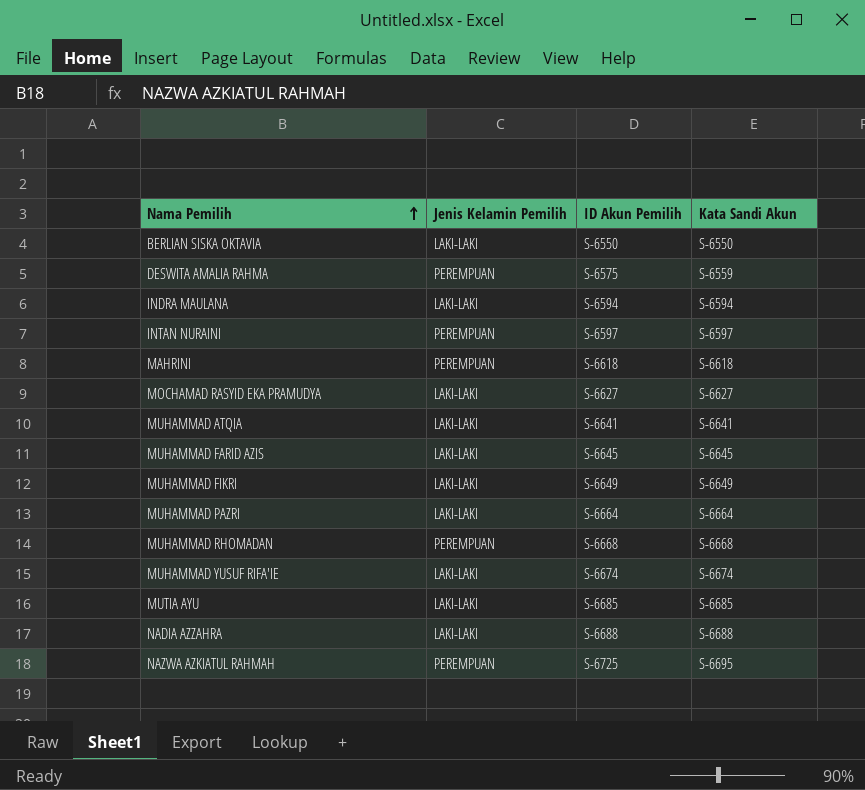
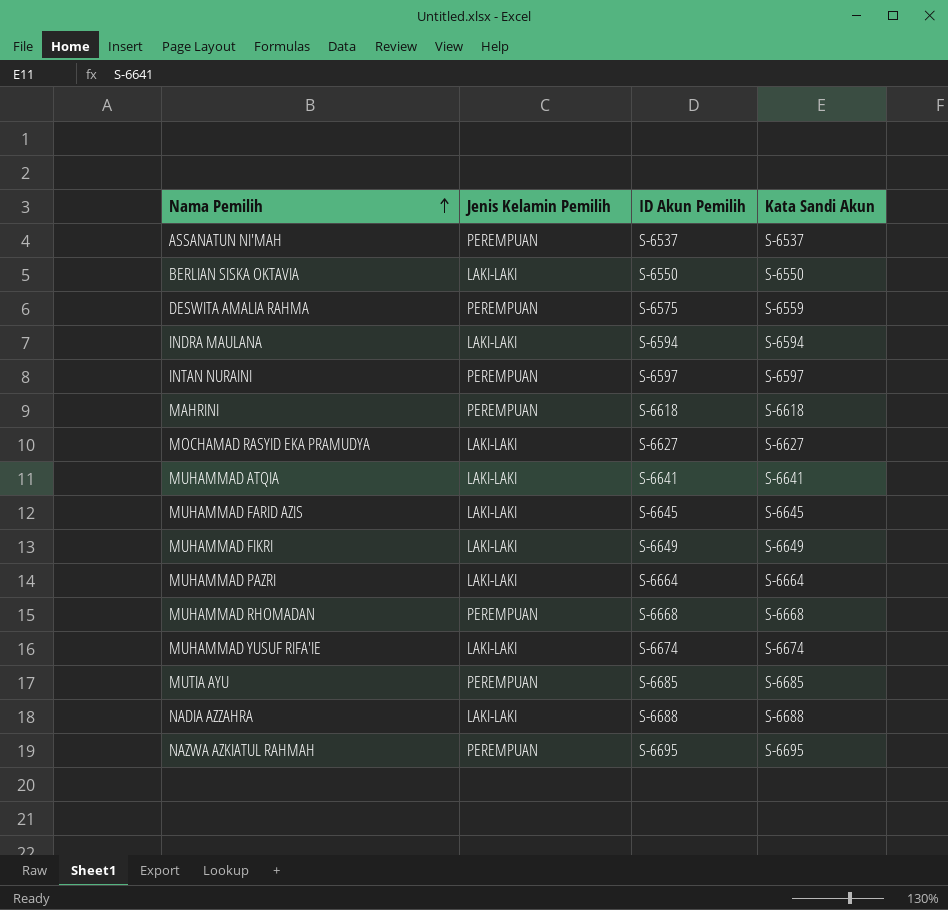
row ASSANATUN NI'MAH: none -> PEREMPUAN | S-6537 | S-6537
MUTIA AYU | Jenis Kelamin Pemilih: LAKI-LAKI -> PEREMPUAN
NAZWA AZKIATUL RAHMAH | ID Akun Pemilih: S-6725 -> S-6695

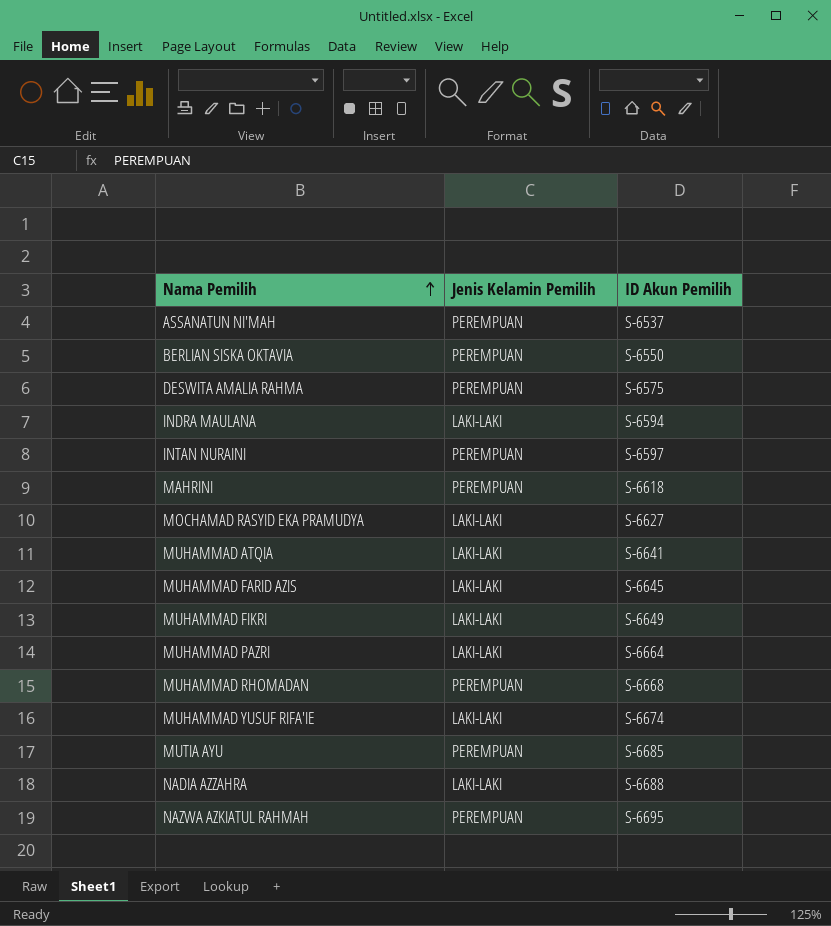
column Kata Sandi Akun | position: 4 -> none
BERLIAN SISKA OKTAVIA | Jenis Kelamin Pemilih: LAKI-LAKI -> PEREMPUAN

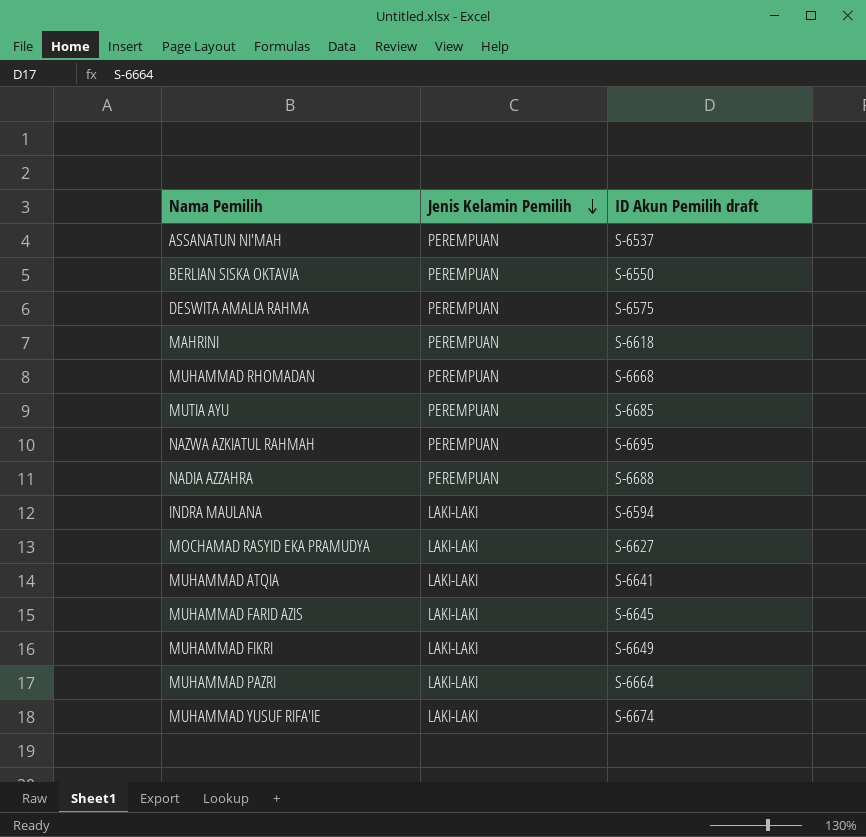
row order: Nama Pemilih ascending -> Jenis Kelamin Pemilih descending
column name: ID Akun Pemilih -> ID Akun Pemilih draft
row INTAN NURAINI: PEREMPUAN | S-6597 -> none
NADIA AZZAHRA | Jenis Kelamin Pemilih: LAKI-LAKI -> PEREMPUAN

